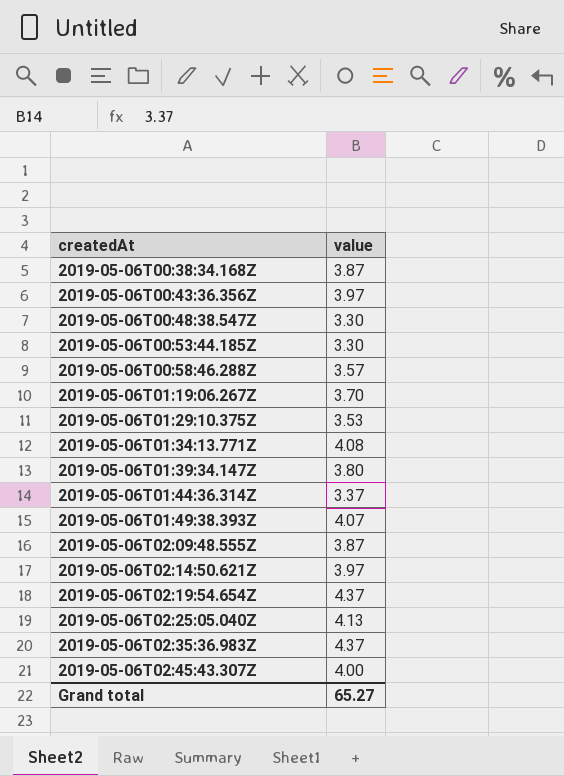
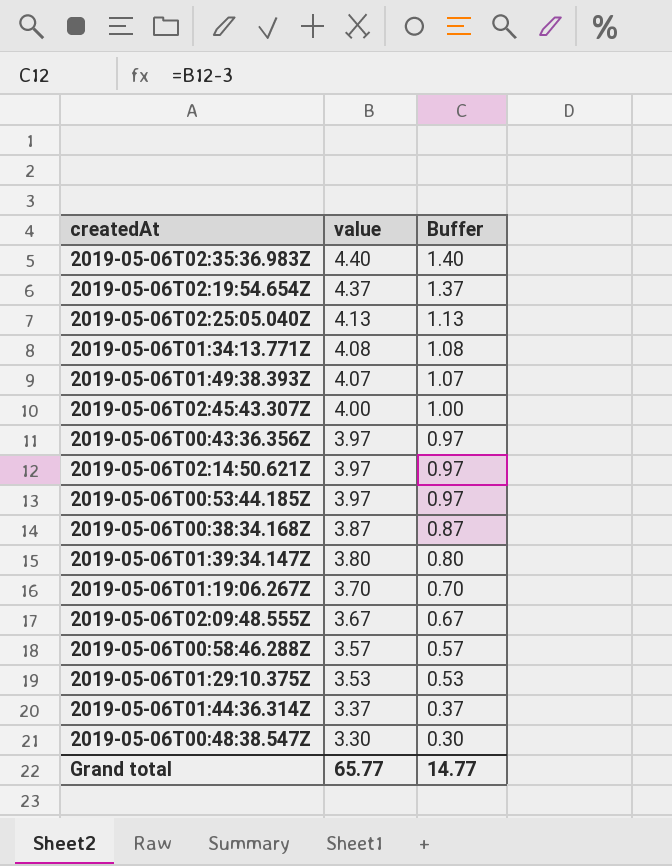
row order: createdAt ascending -> value descending
column Buffer | formula: none -> [value] - 3
2019-05-06T02:35:36.983Z | value: 4.37 -> 4.40
2019-05-06T00:53:44.185Z | value: 3.30 -> 3.97
2019-05-06T02:09:48.555Z | value: 3.87 -> 3.67
Grand total | value: 65.27 -> 65.77

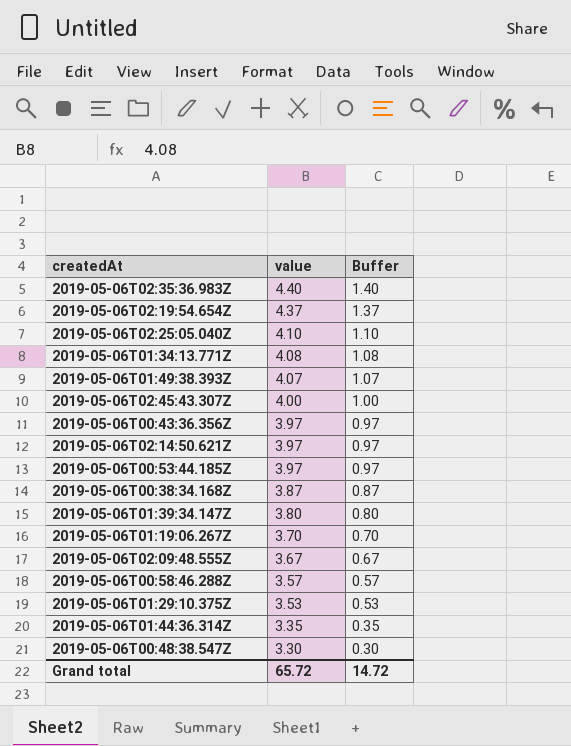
2019-05-06T02:25:05.040Z | value: 4.13 -> 4.10
2019-05-06T02:25:05.040Z | Buffer: 1.13 -> 1.10
2019-05-06T01:44:36.314Z | value: 3.37 -> 3.35
2019-05-06T01:44:36.314Z | Buffer: 0.37 -> 0.35
Grand total | value: 65.77 -> 65.72
Grand total | Buffer: 14.77 -> 14.72

